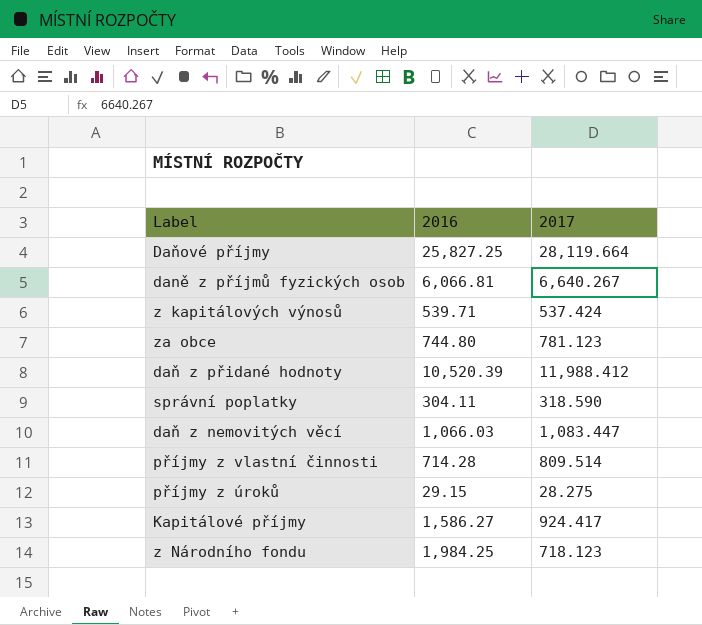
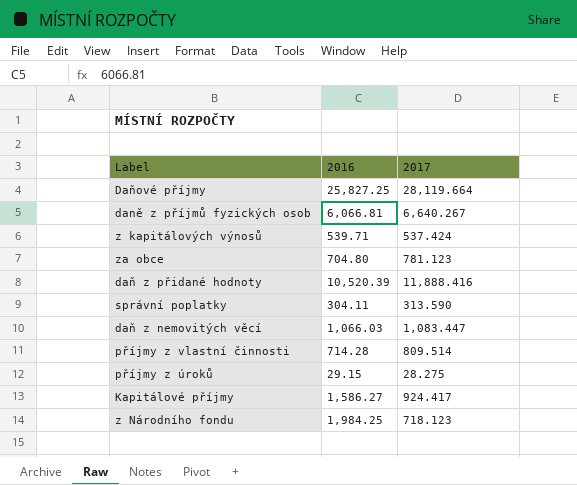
za obce | 2016: 744.80 -> 704.80
daň z přidané hodnoty | 2017: 11,988.412 -> 11,888.416
správní poplatky | 2017: 318.590 -> 313.590

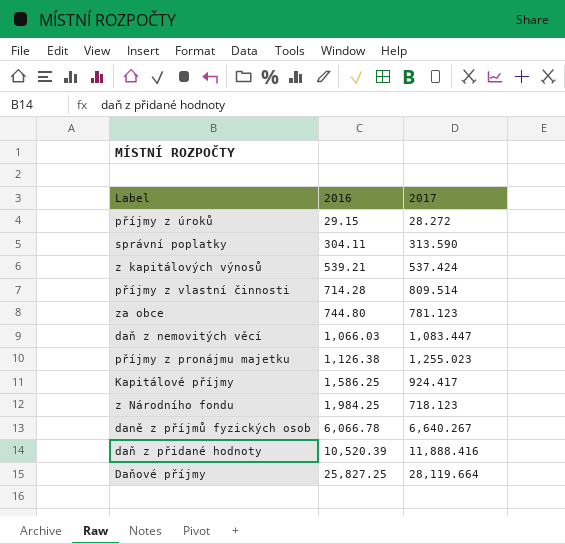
row order: none -> 2016 ascending
příjmy z úroků | 2017: 28.275 -> 28.272
z kapitálových výnosů | 2016: 539.71 -> 539.21
za obce | 2016: 704.80 -> 744.80
row příjmy z pronájmu majetku: none -> 1,126.38 | 1,255.023
Kapitálové příjmy | 2016: 1,586.27 -> 1,586.25
daně z příjmů fyzických osob | 2016: 6,066.81 -> 6,066.78

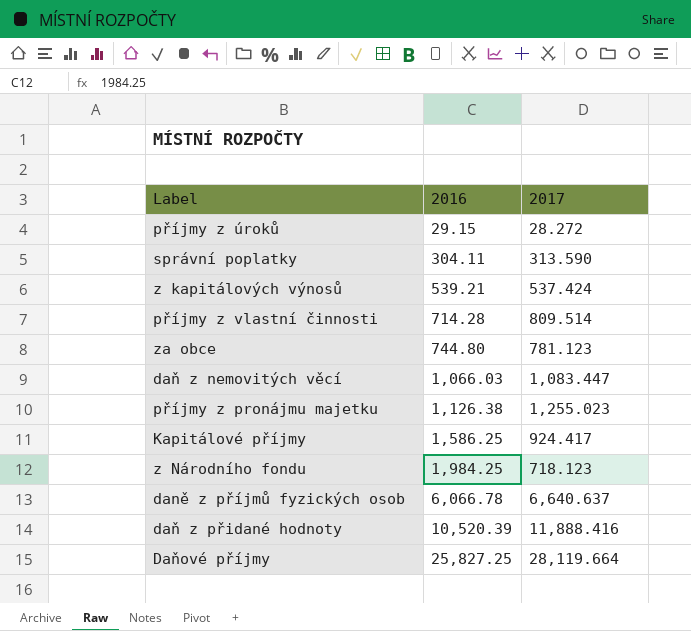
daně z příjmů fyzických osob | 2017: 6,640.267 -> 6,640.637

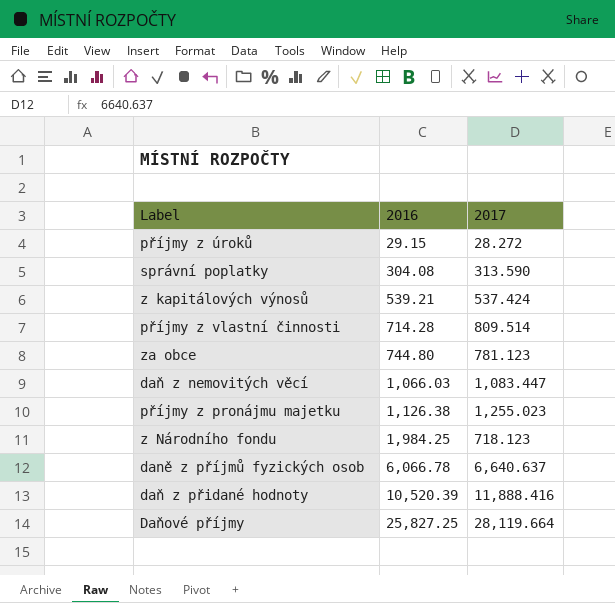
row Kapitálové příjmy: 1,586.25 | 924.417 -> none
správní poplatky | 2016: 304.11 -> 304.08

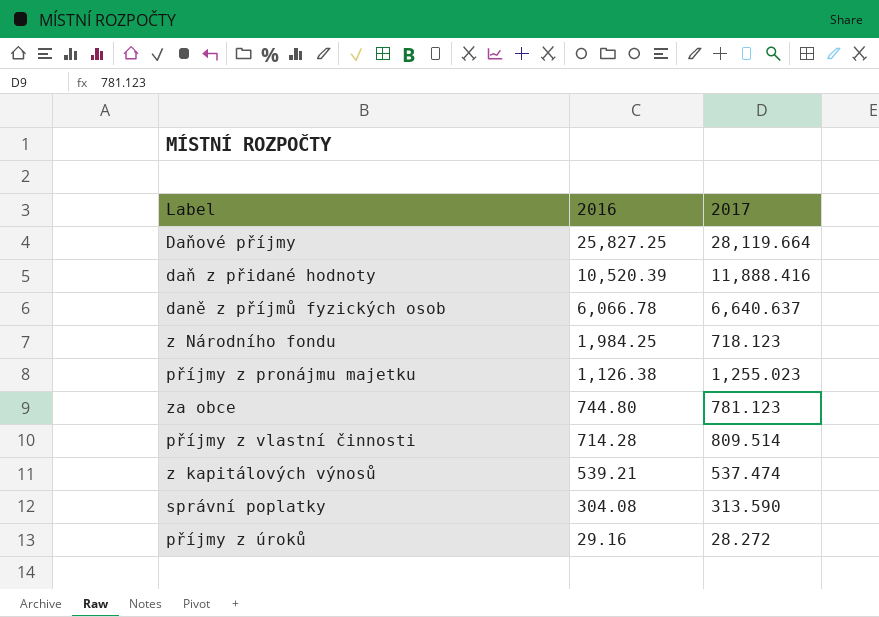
row order: 2016 ascending -> 2016 descending
row daň z nemovitých věcí: 1,066.03 | 1,083.447 -> none
z kapitálových výnosů | 2017: 537.424 -> 537.474
příjmy z úroků | 2016: 29.15 -> 29.16

